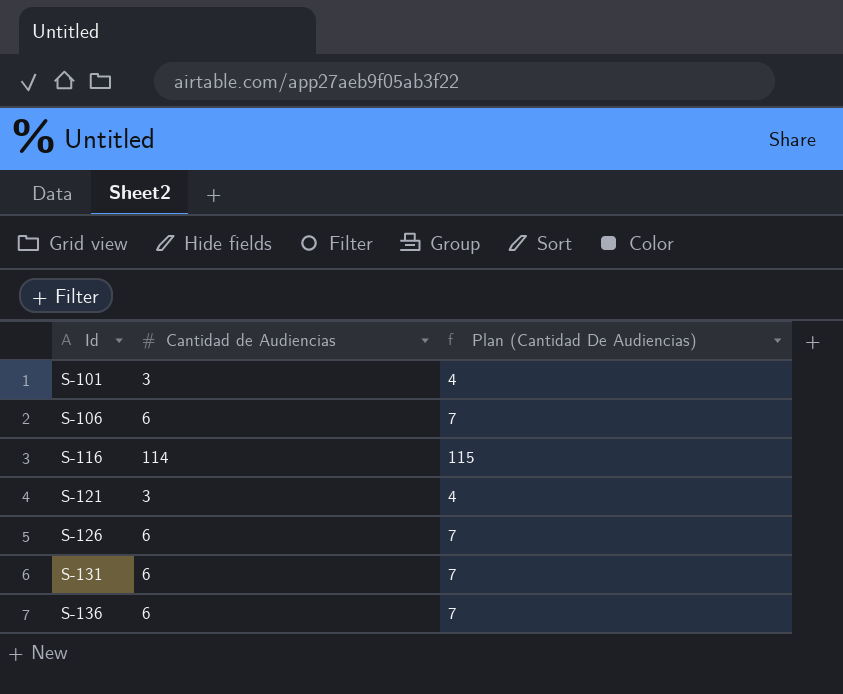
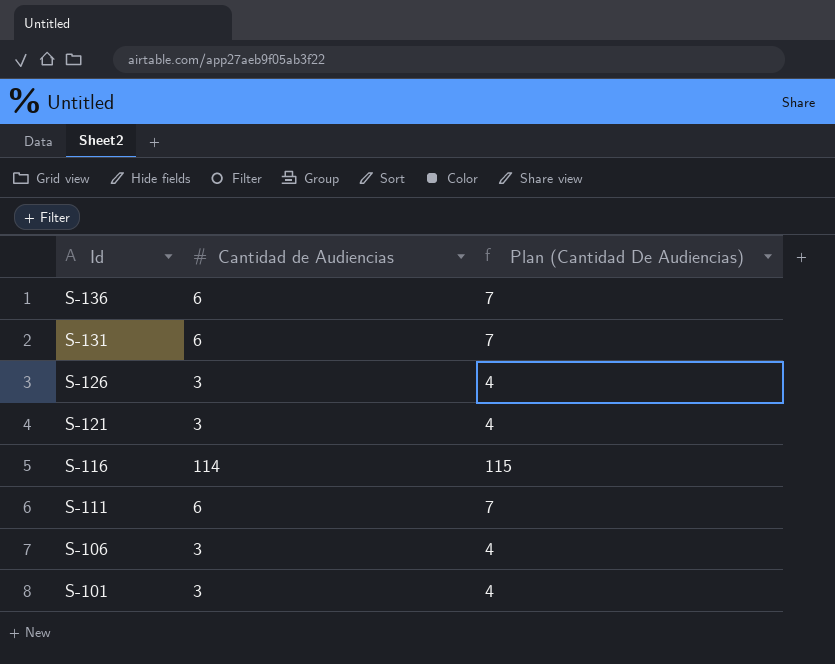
row order: Id ascending -> Id descending
S-126 | Cantidad de Audiencias: 6 -> 3
S-126 | Plan (Cantidad De Audiencias): 7 -> 4
row S-111: none -> 6 | 7
S-106 | Cantidad de Audiencias: 6 -> 3
S-106 | Plan (Cantidad De Audiencias): 7 -> 4

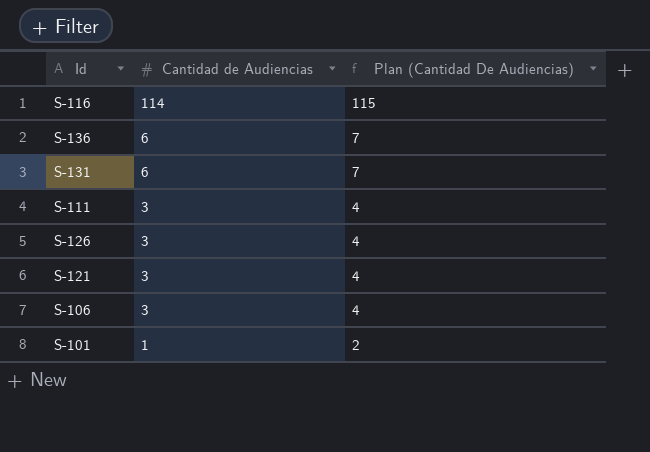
row order: Id descending -> Cantidad de Audiencias descending
S-111 | Cantidad de Audiencias: 6 -> 3
S-111 | Plan (Cantidad De Audiencias): 7 -> 4
S-101 | Cantidad de Audiencias: 3 -> 1
S-101 | Plan (Cantidad De Audiencias): 4 -> 2

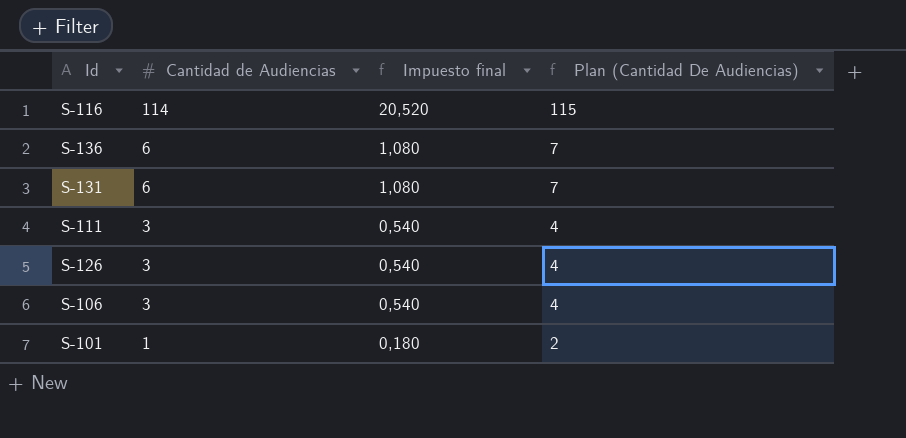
column Impuesto final | formula: none -> [Cantidad de Audiencias] * 0,18
row S-121: 3 | 4 -> none

